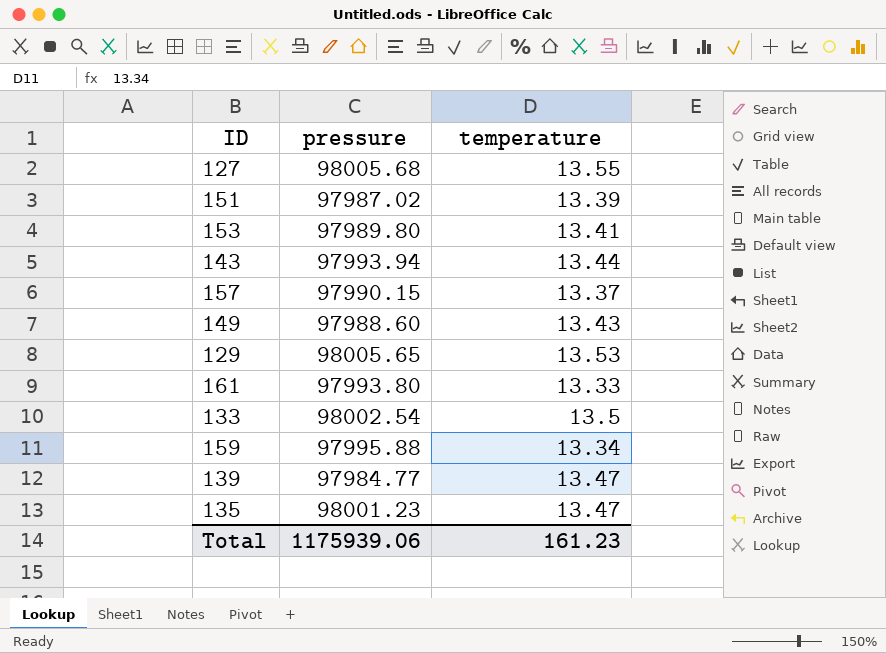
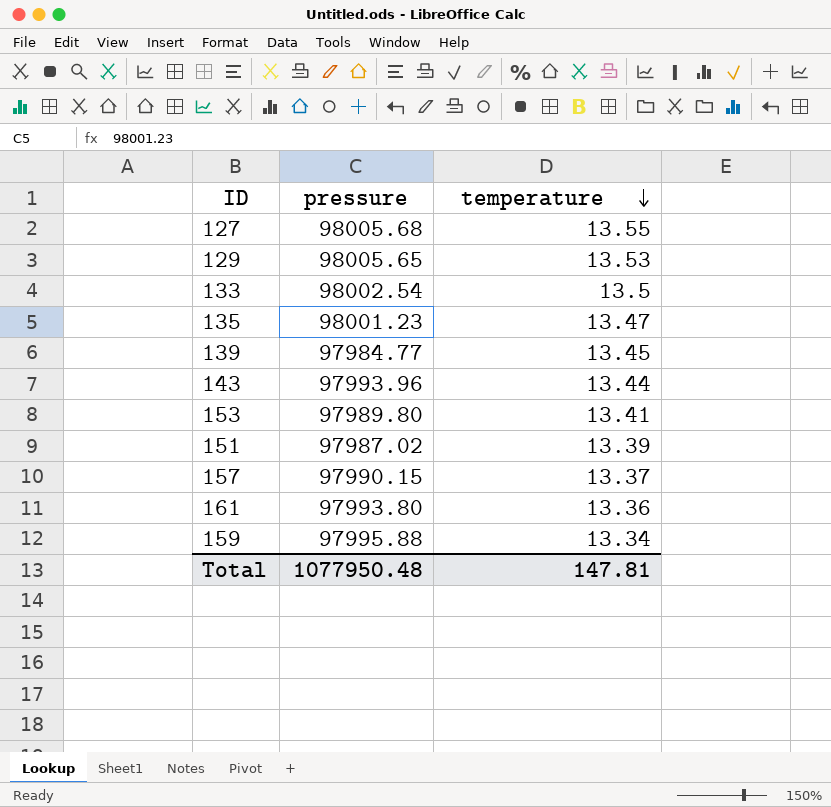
row order: none -> temperature descending
row 149: 97988.60 | 13.43 -> none
139 | temperature: 13.47 -> 13.45
143 | pressure: 97993.94 -> 97993.96
161 | temperature: 13.33 -> 13.36
Total | pressure: 1175939.06 -> 1077950.48
Total | temperature: 161.23 -> 147.81

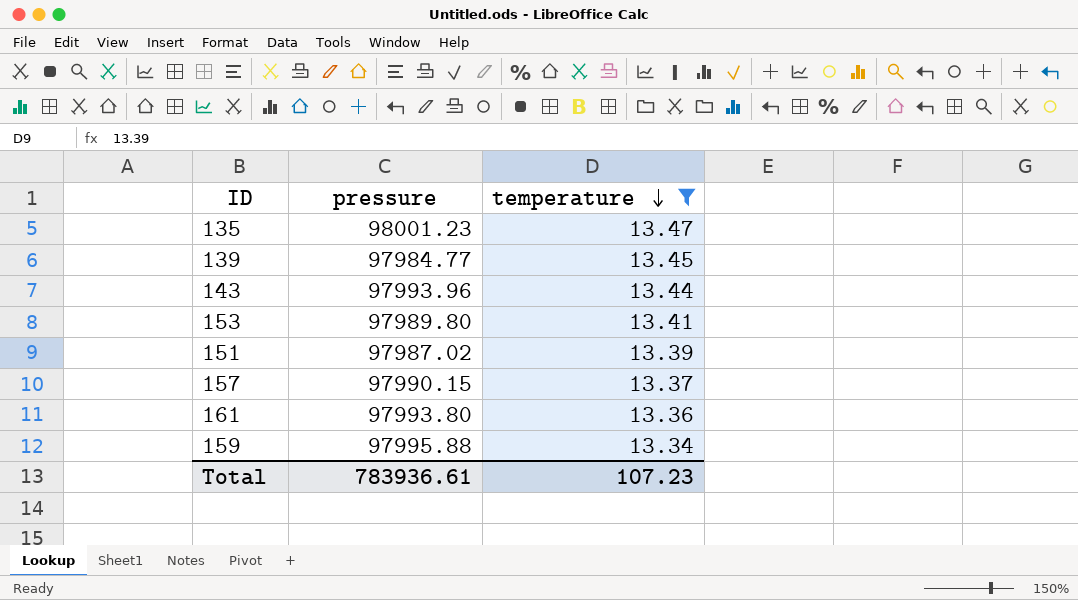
filter: none -> temperature <= 13.47
Total | pressure: 1077950.48 -> 783936.61
Total | temperature: 147.81 -> 107.23

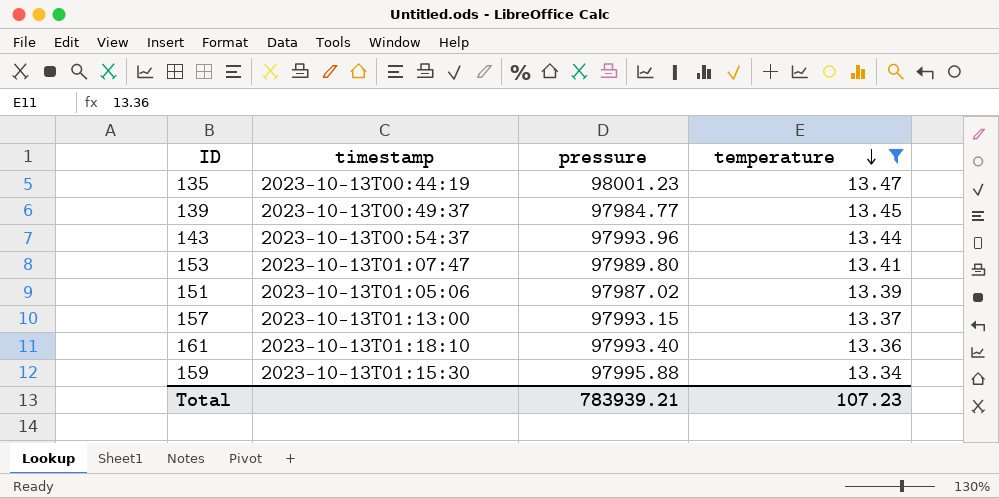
column timestamp | position: none -> 2
157 | pressure: 97990.15 -> 97993.15
161 | pressure: 97993.80 -> 97993.40
Total | pressure: 783936.61 -> 783939.21

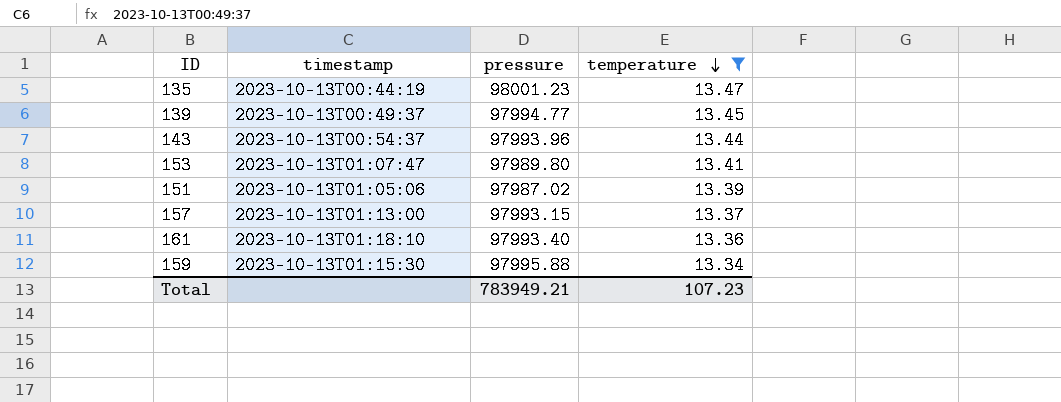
139 | pressure: 97984.77 -> 97994.77
Total | pressure: 783939.21 -> 783949.21

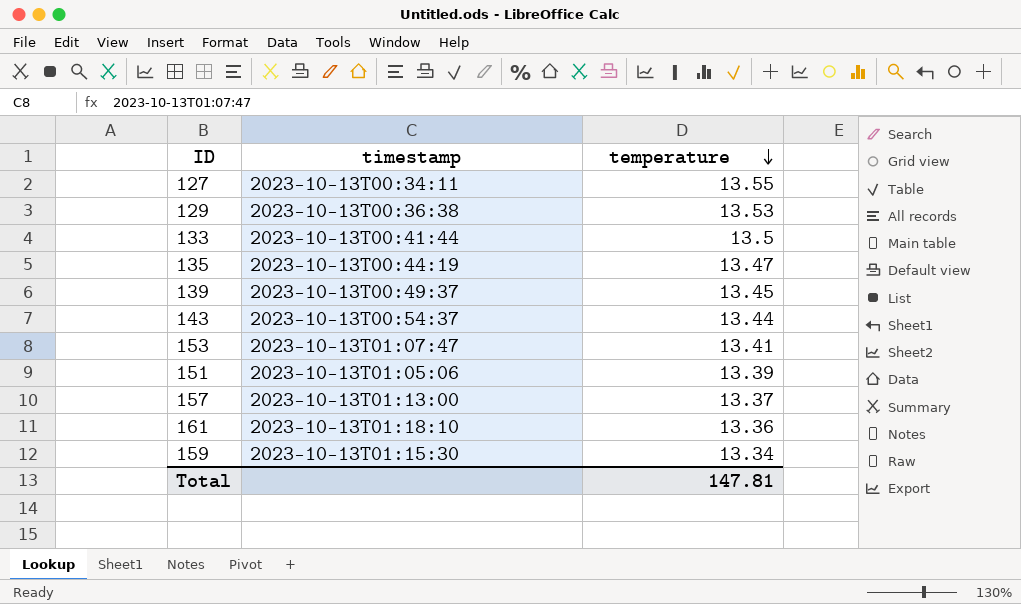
filter: temperature <= 13.47 -> none
column pressure | position: 3 -> none
Total | temperature: 107.23 -> 147.81

